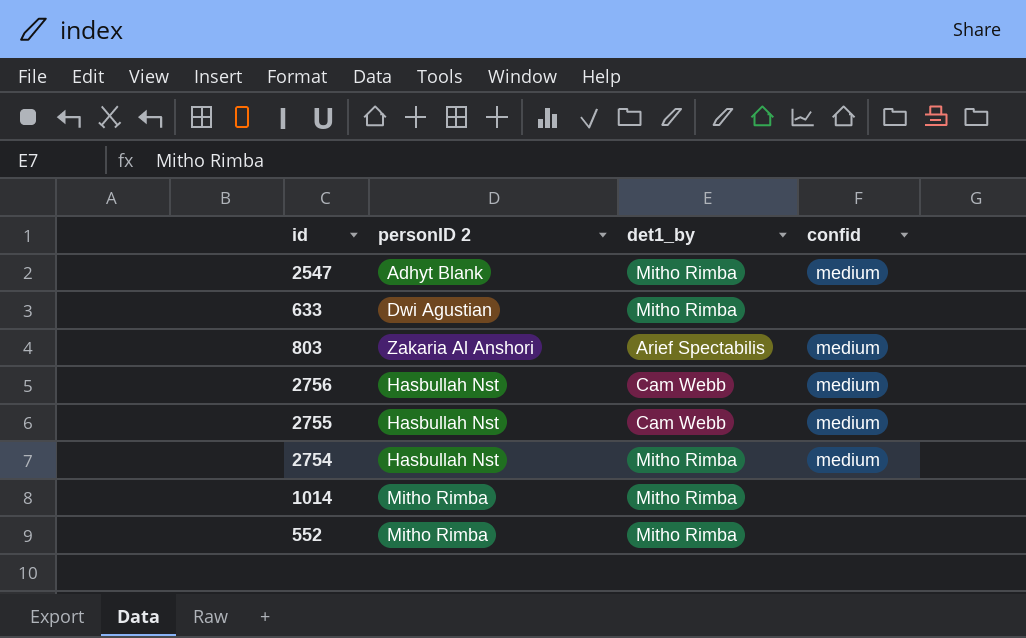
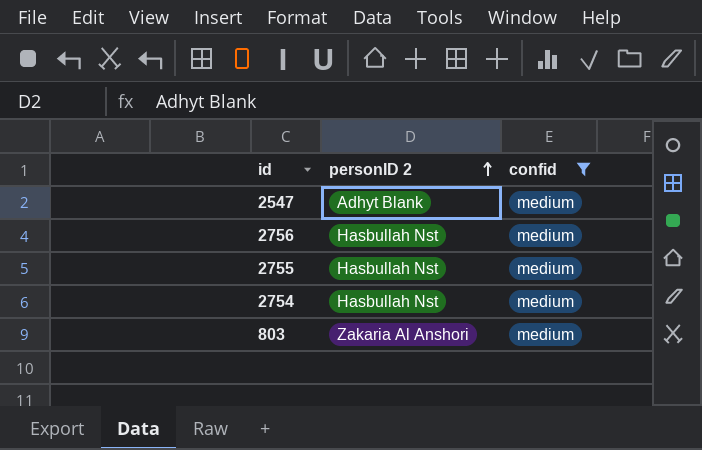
filter: none -> confid = medium
row order: none -> personID 2 ascending
column det1_by | position: 3 -> none

